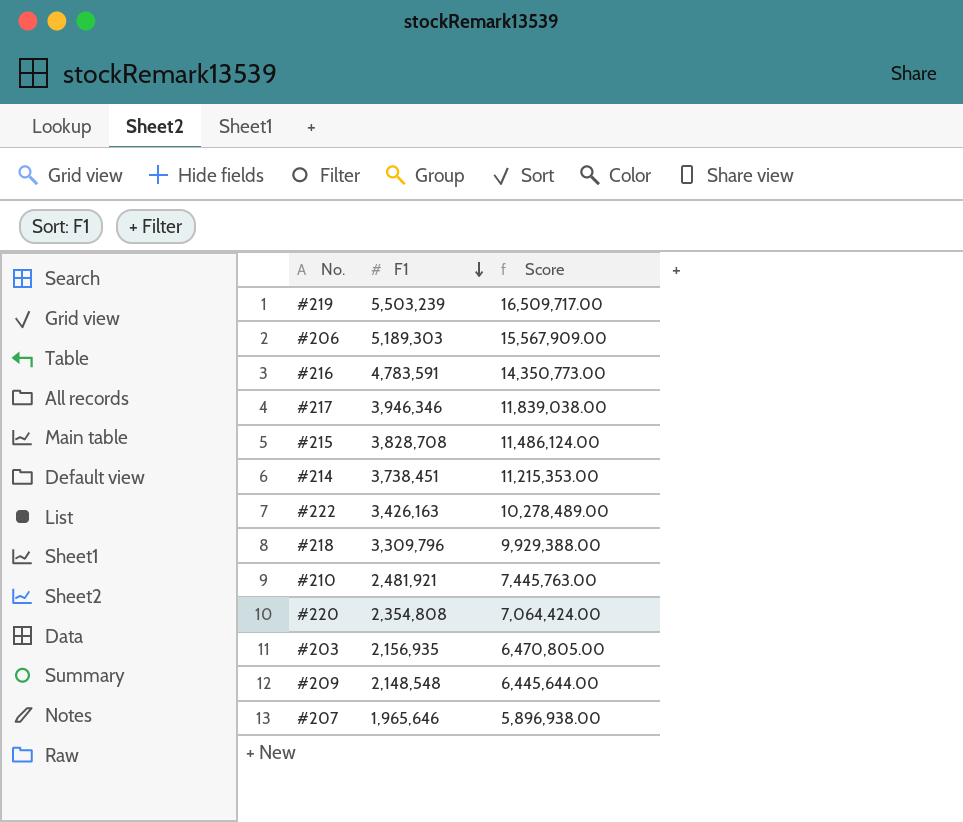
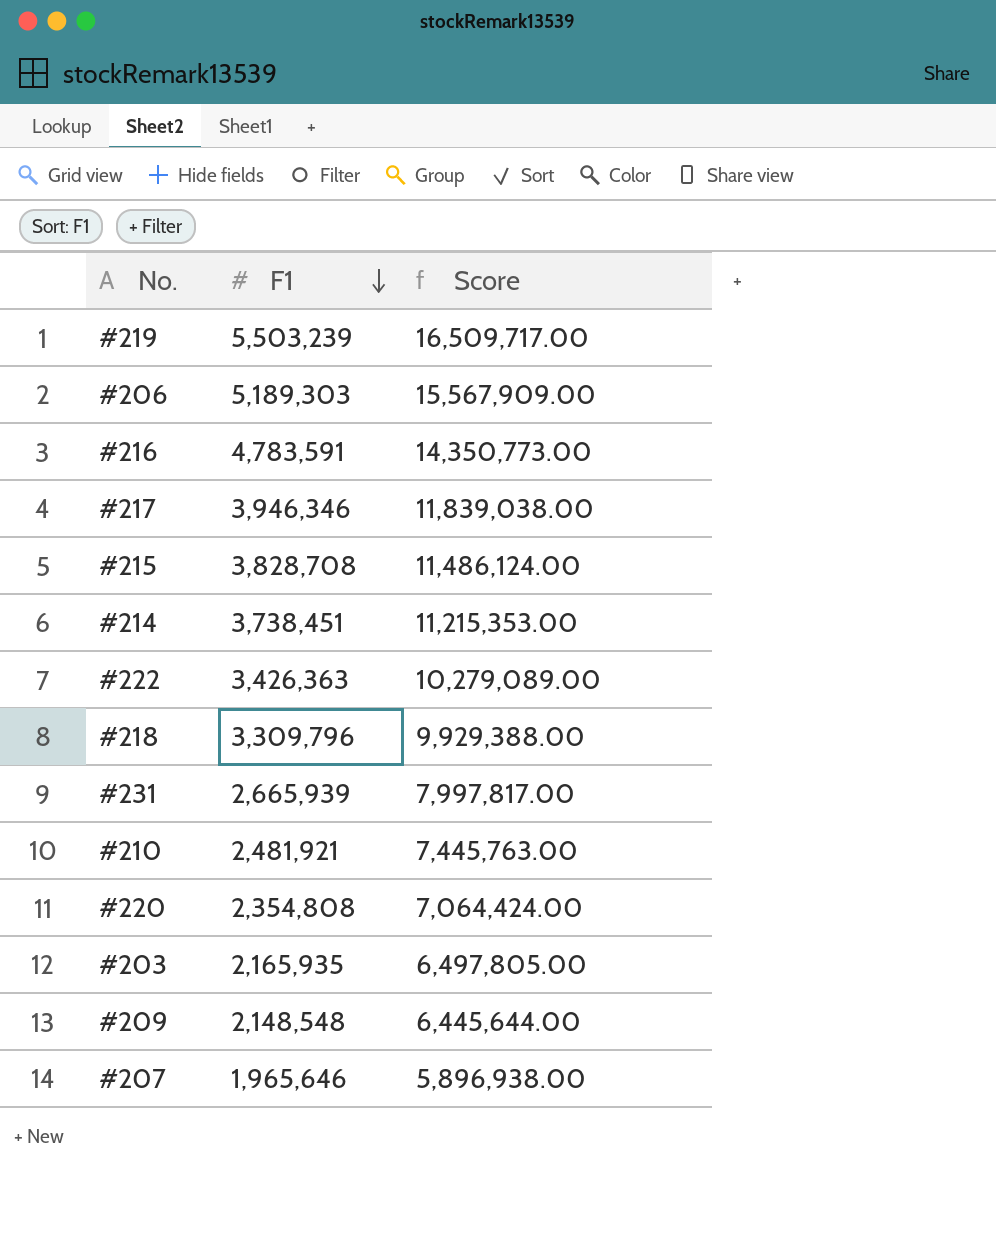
#222 | F1: 3,426,163 -> 3,426,363
#222 | Score: 10,278,489.00 -> 10,279,089.00
row #231: none -> 2,665,939 | 7,997,817.00
#203 | F1: 2,156,935 -> 2,165,935
#203 | Score: 6,470,805.00 -> 6,497,805.00

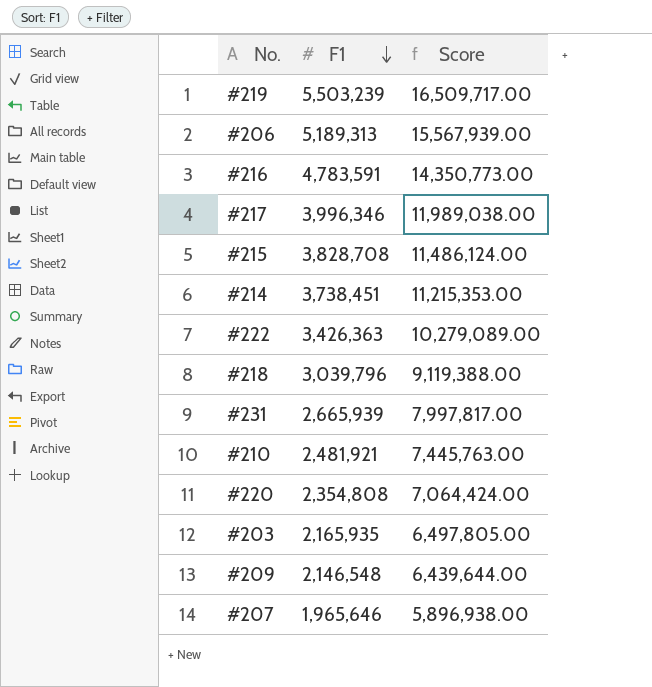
#206 | F1: 5,189,303 -> 5,189,313
#206 | Score: 15,567,909.00 -> 15,567,939.00
#217 | F1: 3,946,346 -> 3,996,346
#217 | Score: 11,839,038.00 -> 11,989,038.00
#218 | F1: 3,309,796 -> 3,039,796
#218 | Score: 9,929,388.00 -> 9,119,388.00
#209 | F1: 2,148,548 -> 2,146,548
#209 | Score: 6,445,644.00 -> 6,439,644.00

